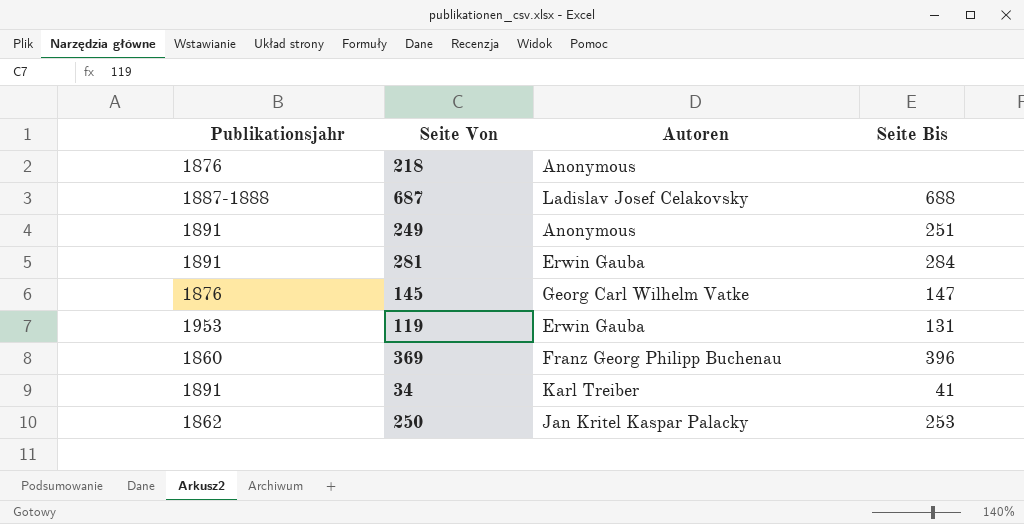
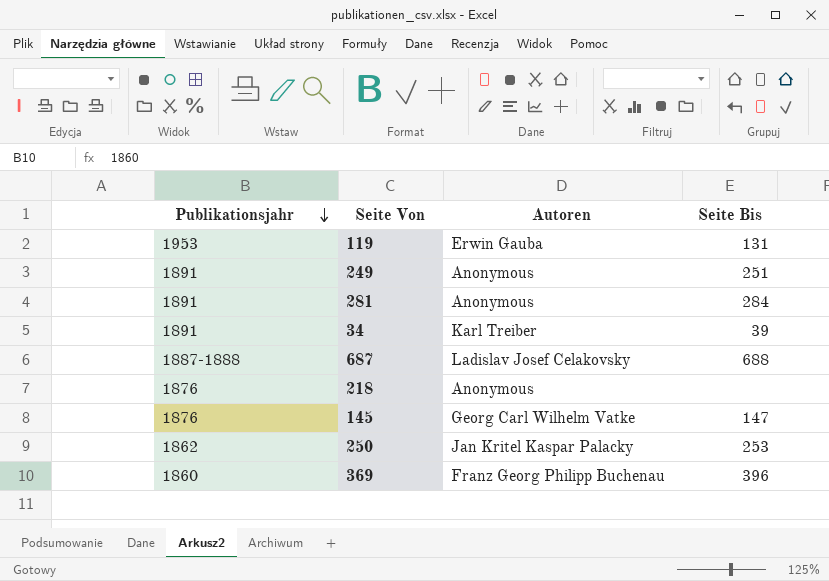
row order: none -> Publikationsjahr descending
281 | Autoren: Erwin Gauba -> Anonymous
34 | Seite Bis: 41 -> 39

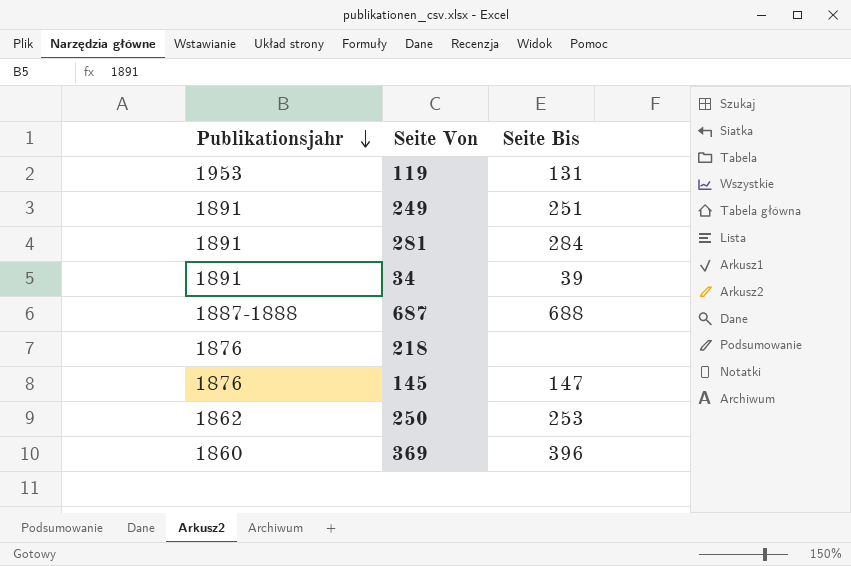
column Autoren | position: 3 -> none

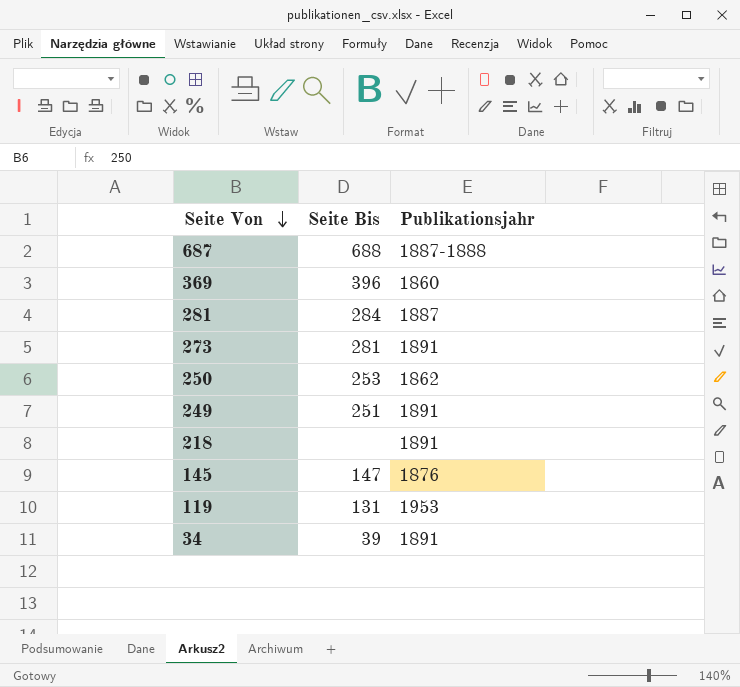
row order: Publikationsjahr descending -> Seite Von descending
column Publikationsjahr | position: 1 -> 3
281 | Publikationsjahr: 1891 -> 1887
row 273: none -> 281 | 1891
218 | Publikationsjahr: 1876 -> 1891

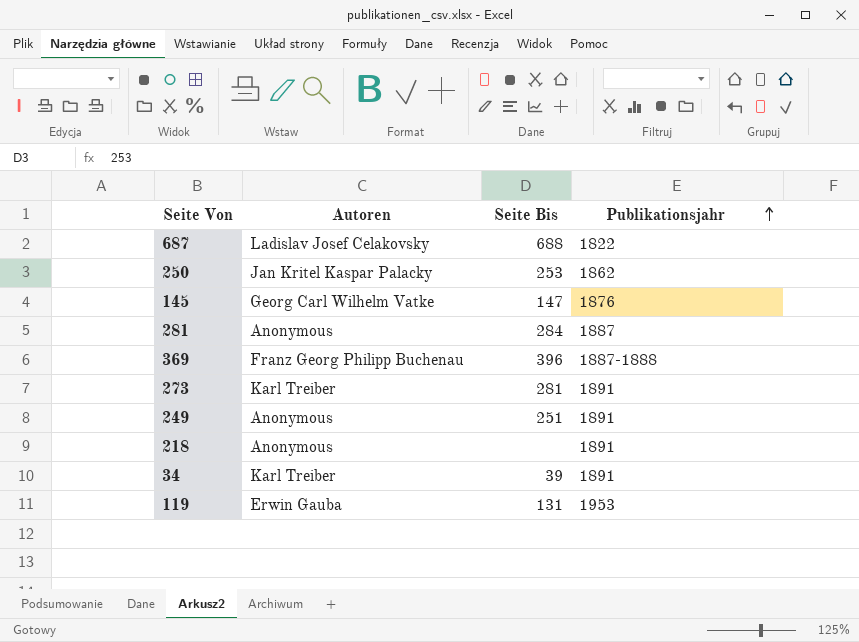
row order: Seite Von descending -> Publikationsjahr ascending
column Autoren | position: none -> 2
687 | Publikationsjahr: 1887-1888 -> 1822
369 | Publikationsjahr: 1860 -> 1887-1888

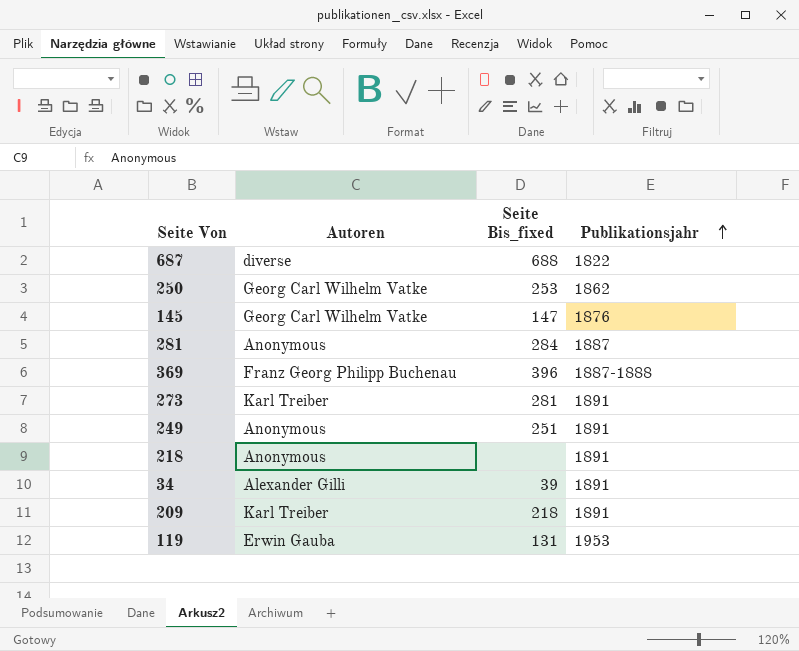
column name: Seite Bis -> Seite Bis_fixed
687 | Autoren: Ladislav Josef Celakovsky -> diverse
250 | Autoren: Jan Kritel Kaspar Palacky -> Georg Carl Wilhelm Vatke
34 | Autoren: Karl Treiber -> Alexander Gilli
row 209: none -> Karl Treiber | 218 | 1891

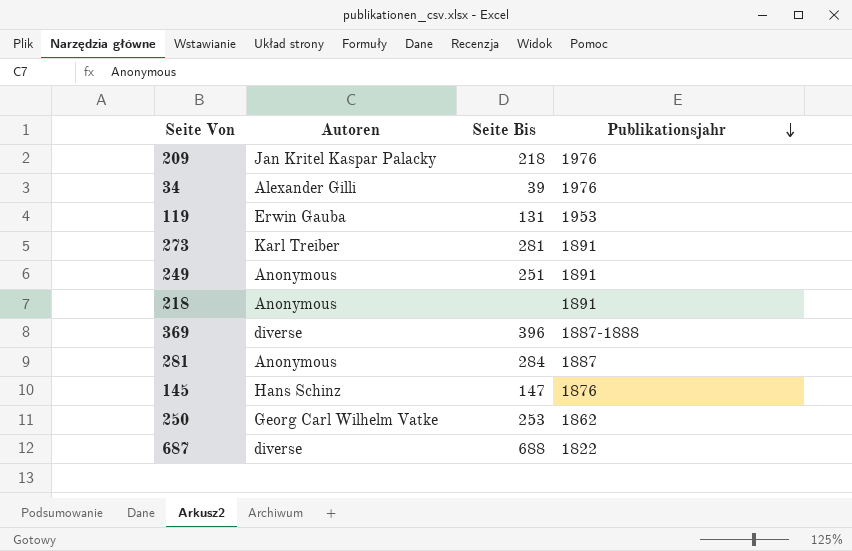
row order: Publikationsjahr ascending -> Publikationsjahr descending
column name: Seite Bis_fixed -> Seite Bis
209 | Autoren: Karl Treiber -> Jan Kritel Kaspar Palacky
209 | Publikationsjahr: 1891 -> 1976
34 | Publikationsjahr: 1891 -> 1976
369 | Autoren: Franz Georg Philipp Buchenau -> diverse
145 | Autoren: Georg Carl Wilhelm Vatke -> Hans Schinz

